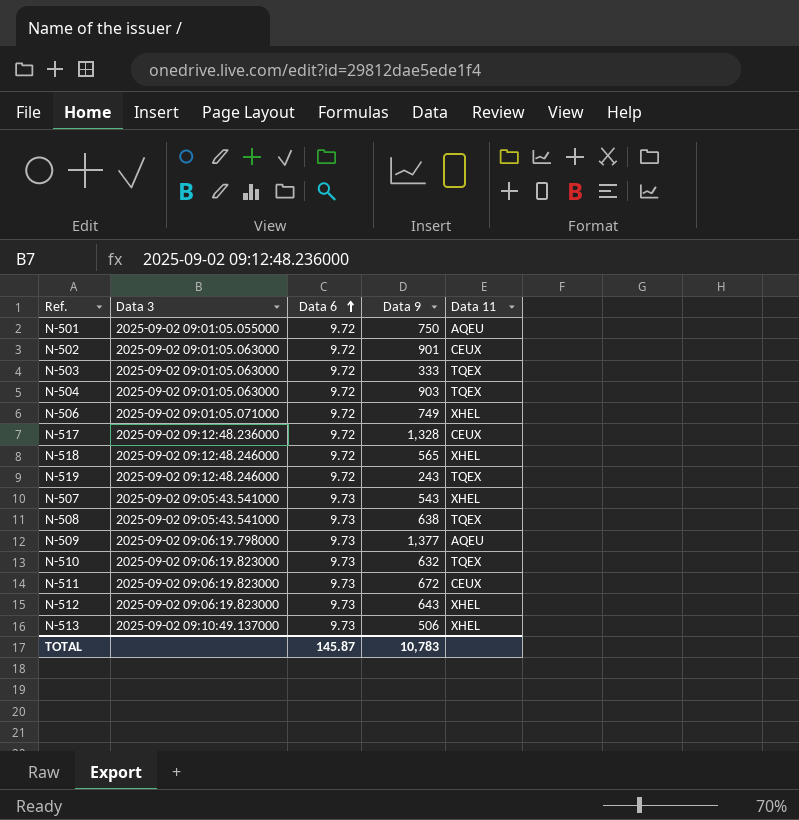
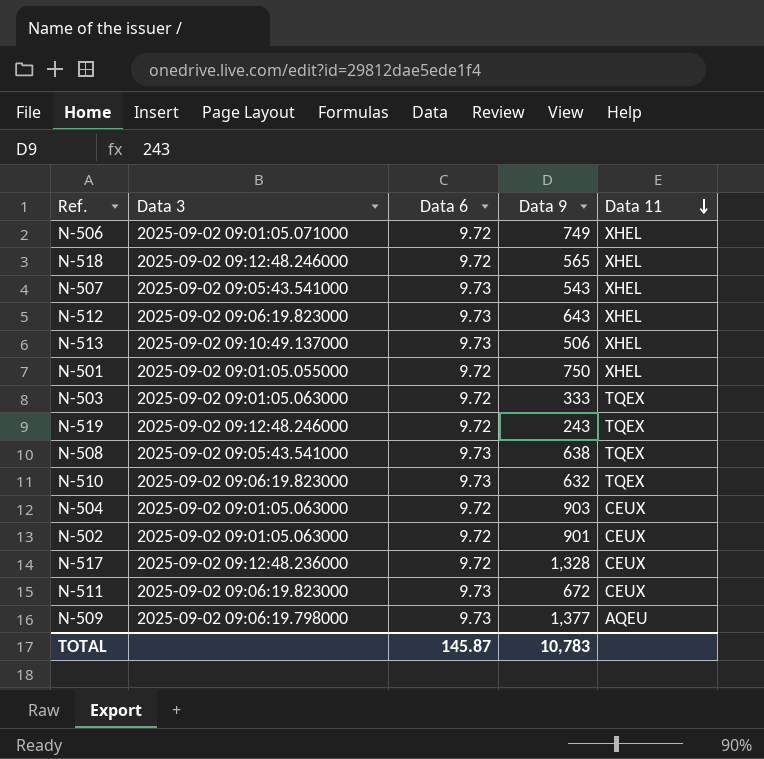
row order: Data 6 ascending -> Data 11 descending
N-501 | Data 11: AQEU -> XHEL
N-504 | Data 11: TQEX -> CEUX

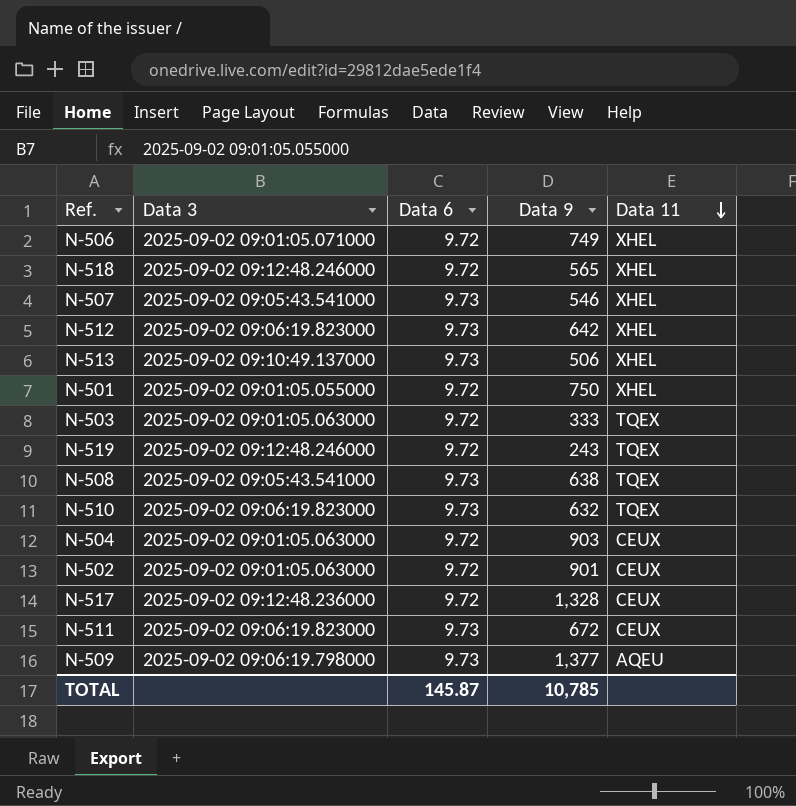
N-507 | Data 9: 543 -> 546
N-512 | Data 9: 643 -> 642
TOTAL | Data 9: 10,783 -> 10,785

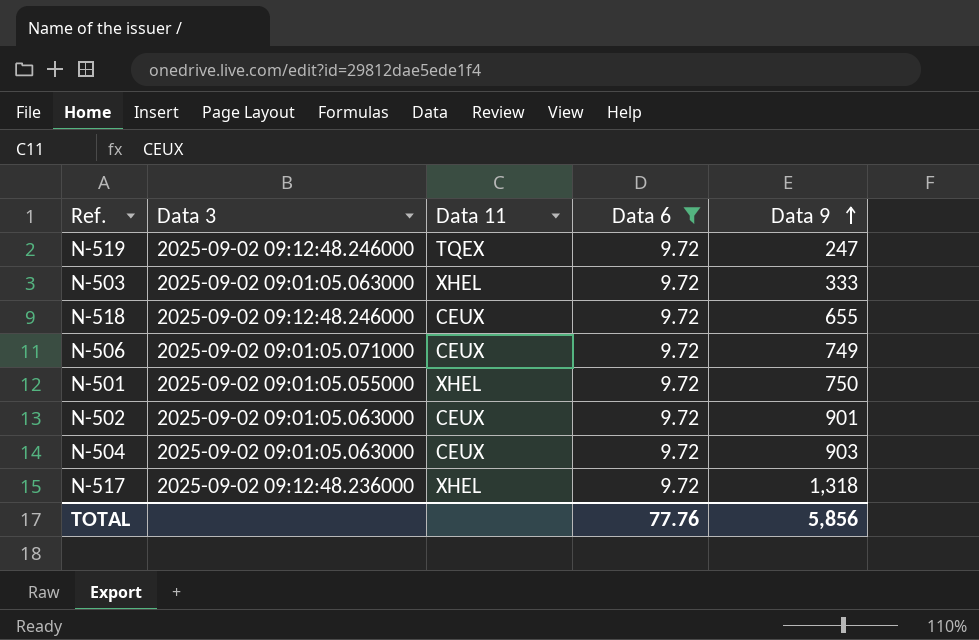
filter: none -> Data 6 = 9.72
row order: Data 11 descending -> Data 9 ascending
column Data 11 | position: 5 -> 3
N-519 | Data 9: 243 -> 247
N-503 | Data 11: TQEX -> XHEL
N-518 | Data 11: XHEL -> CEUX
N-518 | Data 9: 565 -> 655
N-506 | Data 11: XHEL -> CEUX
N-517 | Data 11: CEUX -> XHEL
N-517 | Data 9: 1,328 -> 1,318
TOTAL | Data 6: 145.87 -> 77.76
TOTAL | Data 9: 10,785 -> 5,856

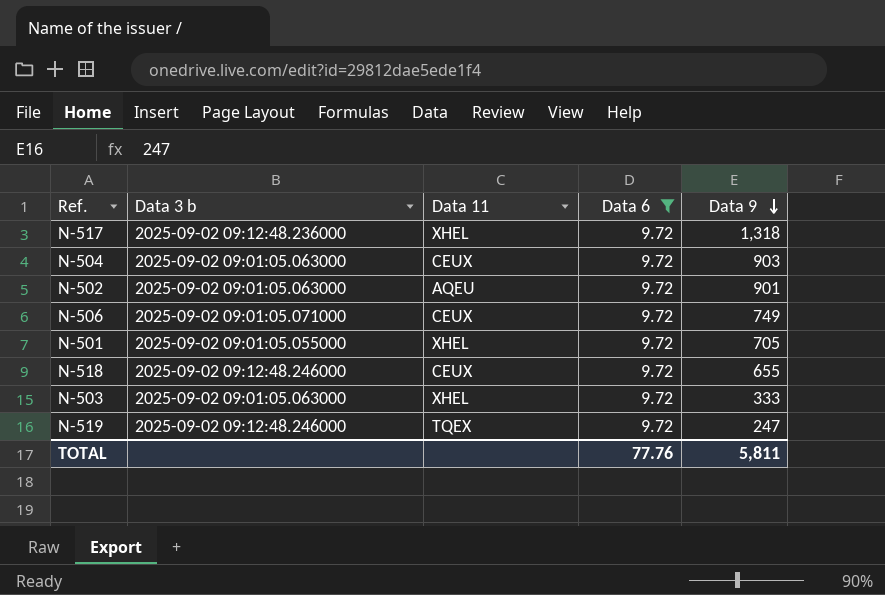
row order: Data 9 ascending -> Data 9 descending
column name: Data 3 -> Data 3 b
N-502 | Data 11: CEUX -> AQEU
N-501 | Data 9: 750 -> 705
TOTAL | Data 9: 5,856 -> 5,811

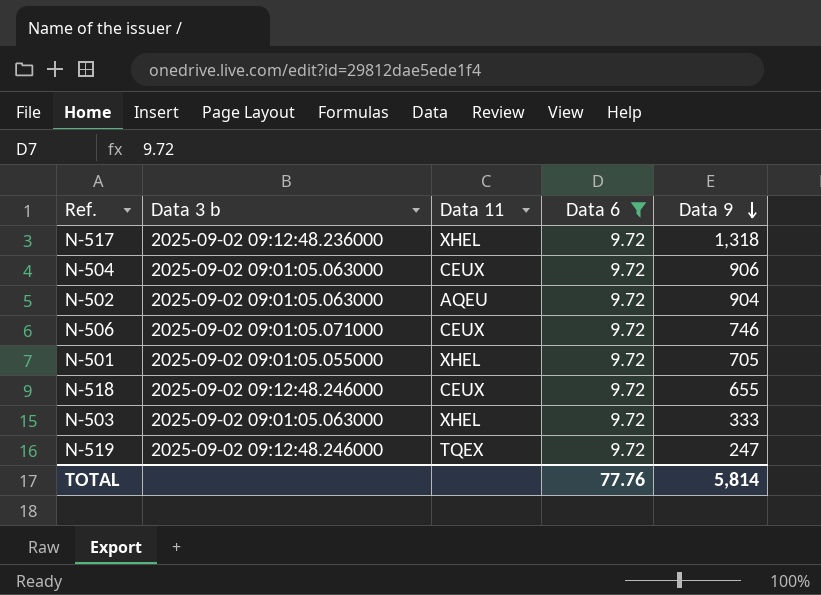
N-504 | Data 9: 903 -> 906
N-502 | Data 9: 901 -> 904
N-506 | Data 9: 749 -> 746
TOTAL | Data 9: 5,811 -> 5,814

